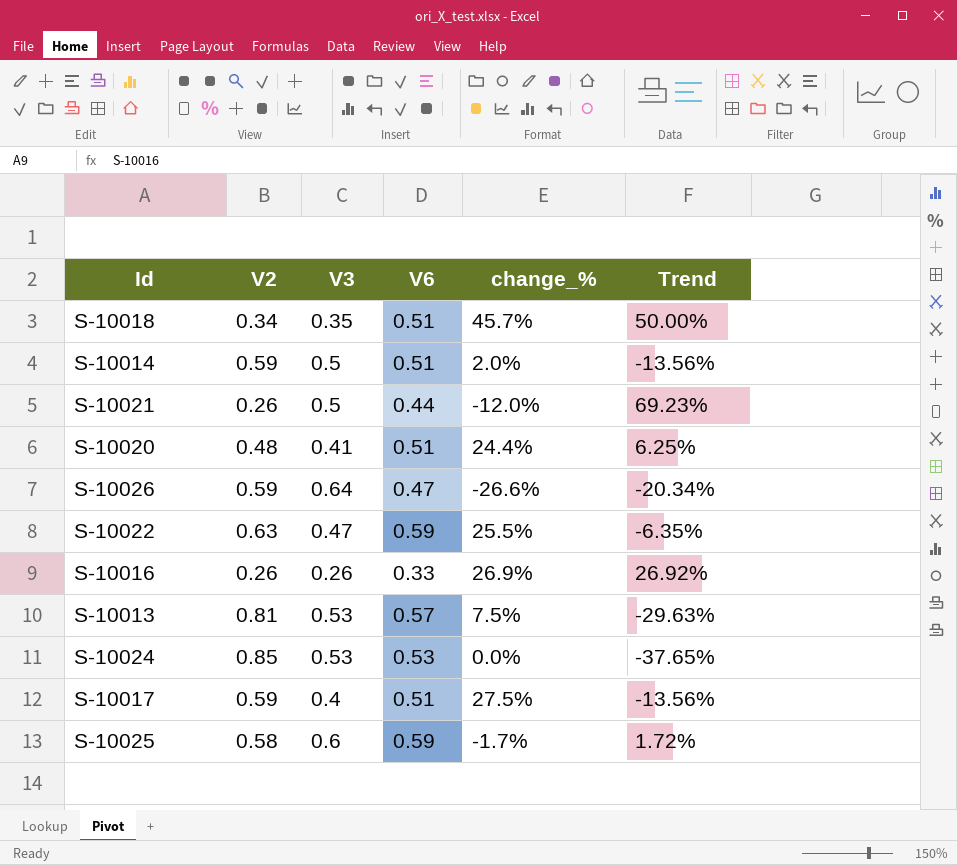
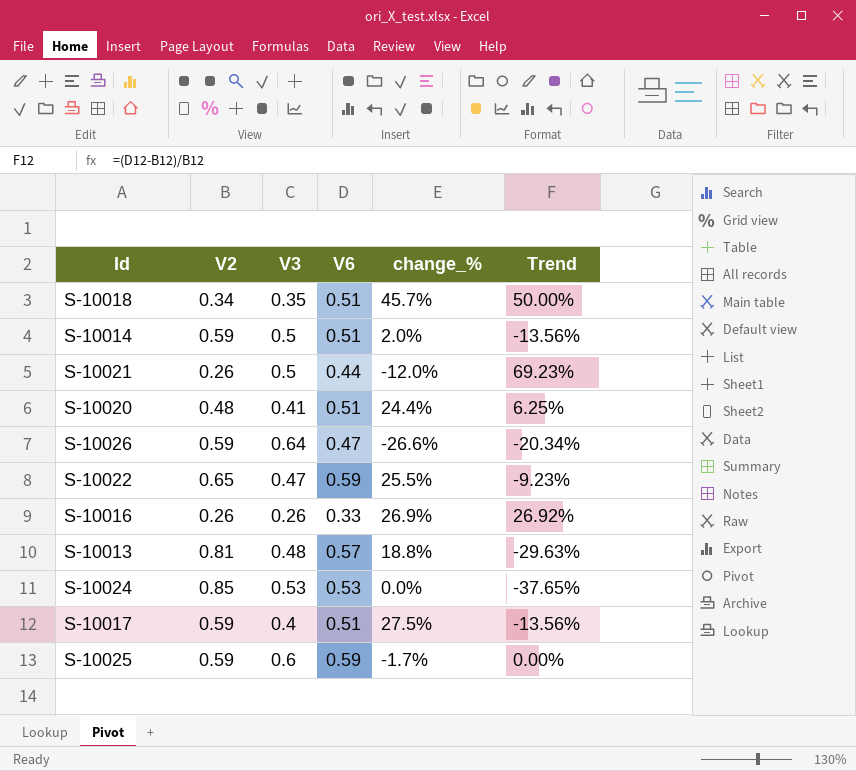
S-10022 | V2: 0.63 -> 0.65
S-10022 | Trend: -6.35% -> -9.23%
S-10013 | V3: 0.53 -> 0.48
S-10013 | change_%: 7.5% -> 18.8%
S-10025 | V2: 0.58 -> 0.59
S-10025 | Trend: 1.72% -> 0.00%

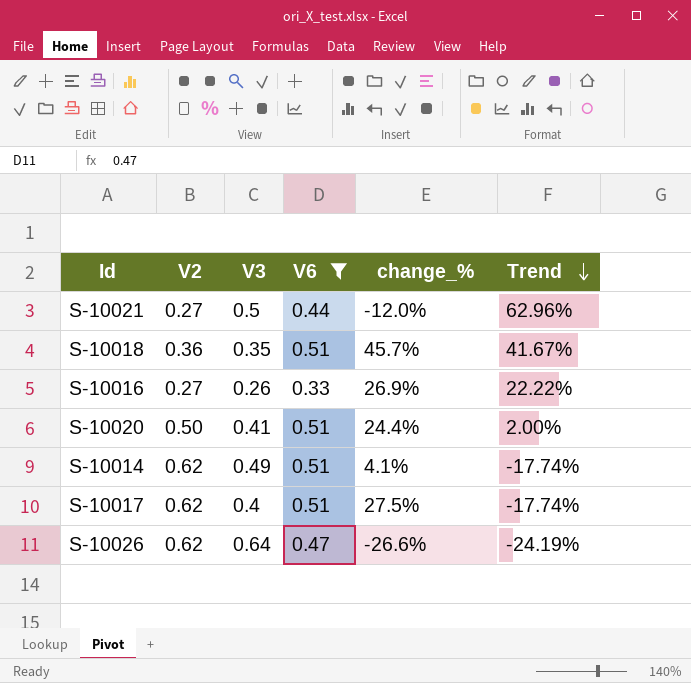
filter: none -> V6 <= 0.51
row order: none -> Trend descending
S-10021 | V2: 0.26 -> 0.27
S-10021 | Trend: 69.23% -> 62.96%
S-10018 | V2: 0.34 -> 0.36
S-10018 | Trend: 50.00% -> 41.67%
S-10016 | V2: 0.26 -> 0.27
S-10016 | Trend: 26.92% -> 22.22%
S-10020 | V2: 0.48 -> 0.50
S-10020 | Trend: 6.25% -> 2.00%
S-10014 | V2: 0.59 -> 0.62
S-10014 | V3: 0.5 -> 0.49
S-10014 | change_%: 2.0% -> 4.1%
S-10014 | Trend: -13.56% -> -17.74%
S-10017 | V2: 0.59 -> 0.62
S-10017 | Trend: -13.56% -> -17.74%
S-10026 | V2: 0.59 -> 0.62
S-10026 | Trend: -20.34% -> -24.19%

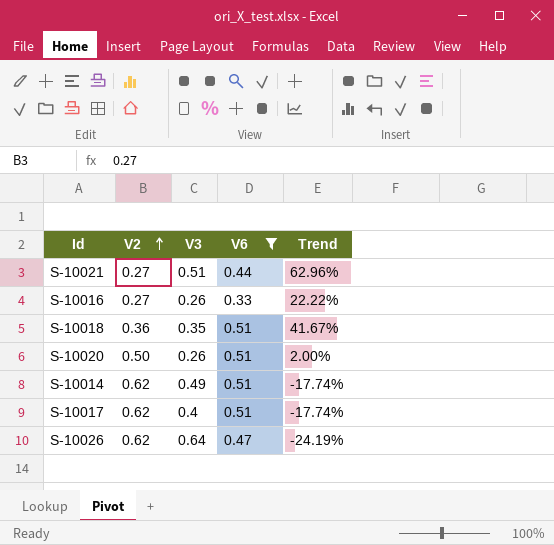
row order: Trend descending -> V2 ascending
column change_% | formula: ([V6] - [V3]) / [V3] -> none
S-10021 | V3: 0.5 -> 0.51
S-10020 | V3: 0.41 -> 0.26

